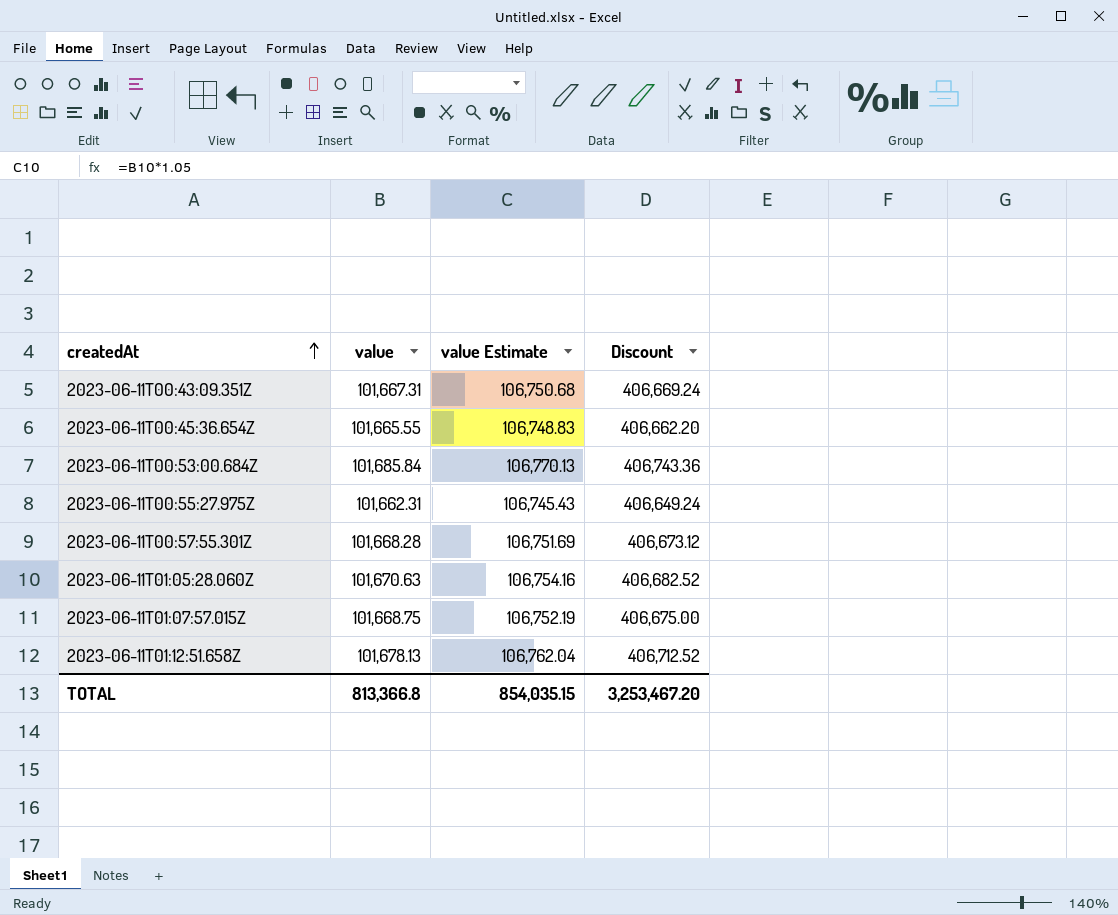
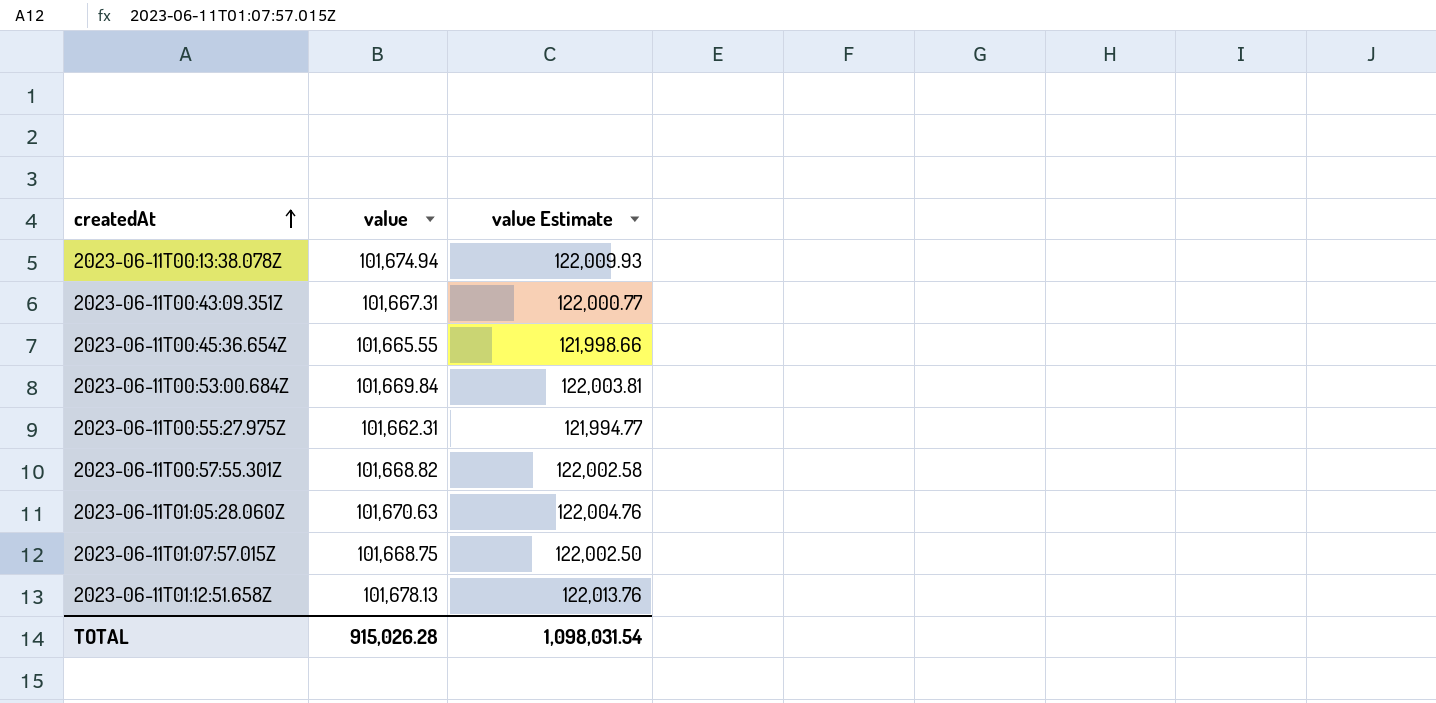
column Discount | formula: [value] * 4 -> none
column value Estimate | formula: [value] * 1.05 -> [value] * 1.2
row 2023-06-11T00:13:38.078Z: none -> 101,674.94 | 122,009.93
2023-06-11T00:53:00.684Z | value: 101,685.84 -> 101,669.84
2023-06-11T00:57:55.301Z | value: 101,668.28 -> 101,668.82
TOTAL | value: 813,366.8 -> 915,026.28
TOTAL | value Estimate: 854,035.15 -> 1,098,031.54

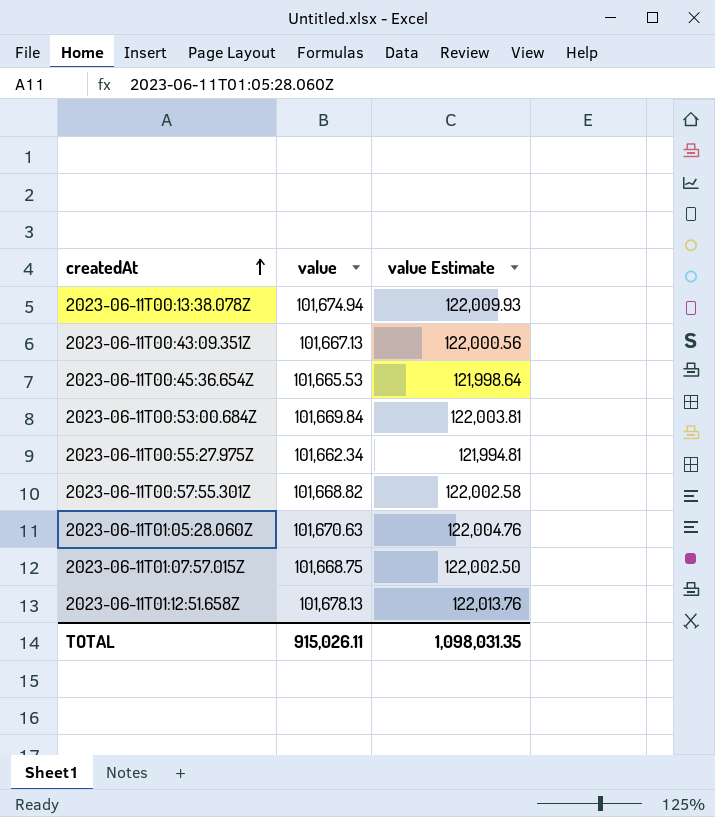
2023-06-11T00:43:09.351Z | value: 101,667.31 -> 101,667.13
2023-06-11T00:43:09.351Z | value Estimate: 122,000.77 -> 122,000.56
2023-06-11T00:45:36.654Z | value: 101,665.55 -> 101,665.53
2023-06-11T00:45:36.654Z | value Estimate: 121,998.66 -> 121,998.64
2023-06-11T00:55:27.975Z | value: 101,662.31 -> 101,662.34
2023-06-11T00:55:27.975Z | value Estimate: 121,994.77 -> 121,994.81
TOTAL | value: 915,026.28 -> 915,026.11
TOTAL | value Estimate: 1,098,031.54 -> 1,098,031.35

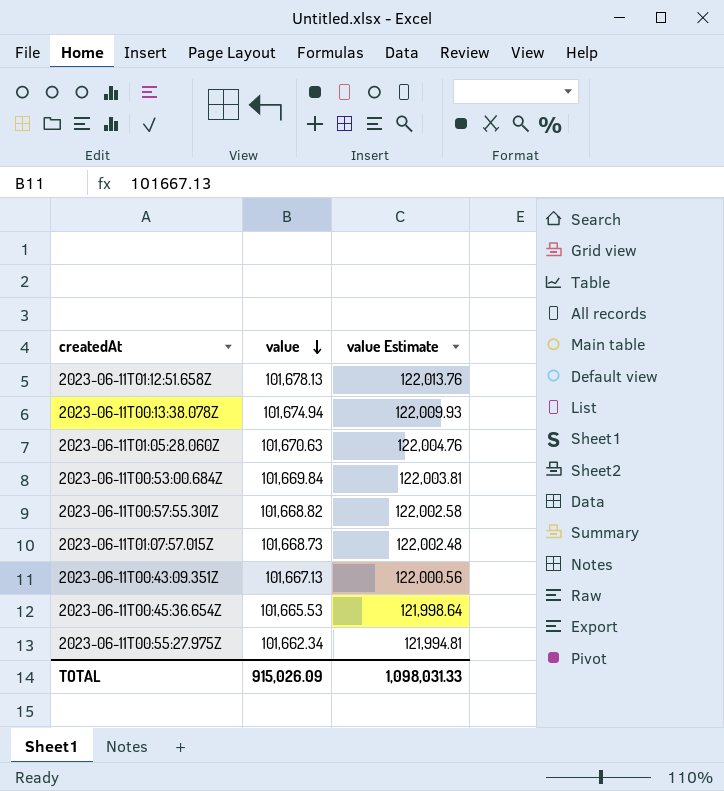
row order: createdAt ascending -> value descending
2023-06-11T01:07:57.015Z | value: 101,668.75 -> 101,668.73
2023-06-11T01:07:57.015Z | value Estimate: 122,002.50 -> 122,002.48
TOTAL | value: 915,026.11 -> 915,026.09
TOTAL | value Estimate: 1,098,031.35 -> 1,098,031.33

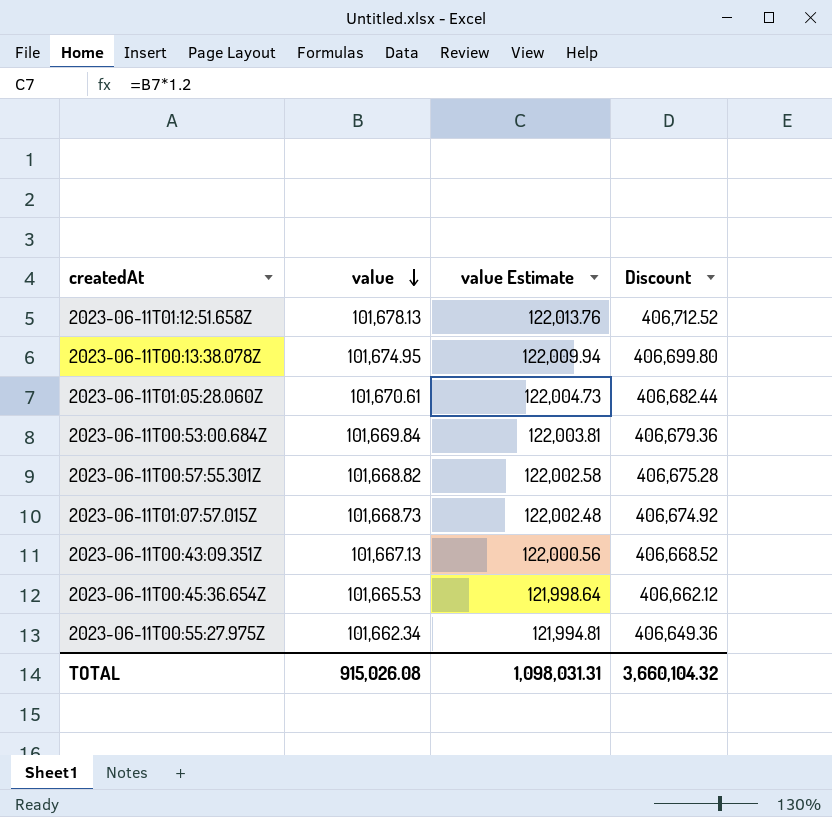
column Discount | formula: none -> [value] * 4
2023-06-11T00:13:38.078Z | value: 101,674.94 -> 101,674.95
2023-06-11T00:13:38.078Z | value Estimate: 122,009.93 -> 122,009.94
2023-06-11T01:05:28.060Z | value: 101,670.63 -> 101,670.61
2023-06-11T01:05:28.060Z | value Estimate: 122,004.76 -> 122,004.73
TOTAL | value: 915,026.09 -> 915,026.08
TOTAL | value Estimate: 1,098,031.33 -> 1,098,031.31

